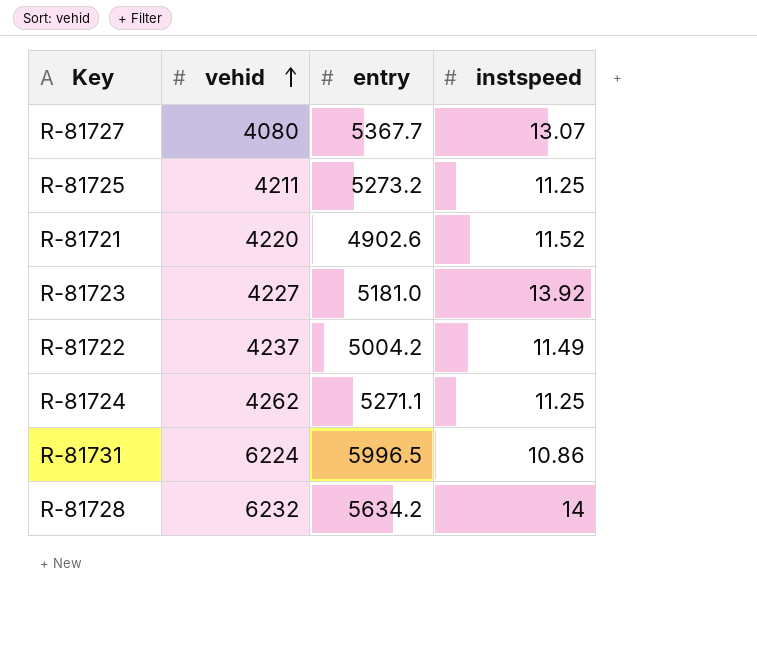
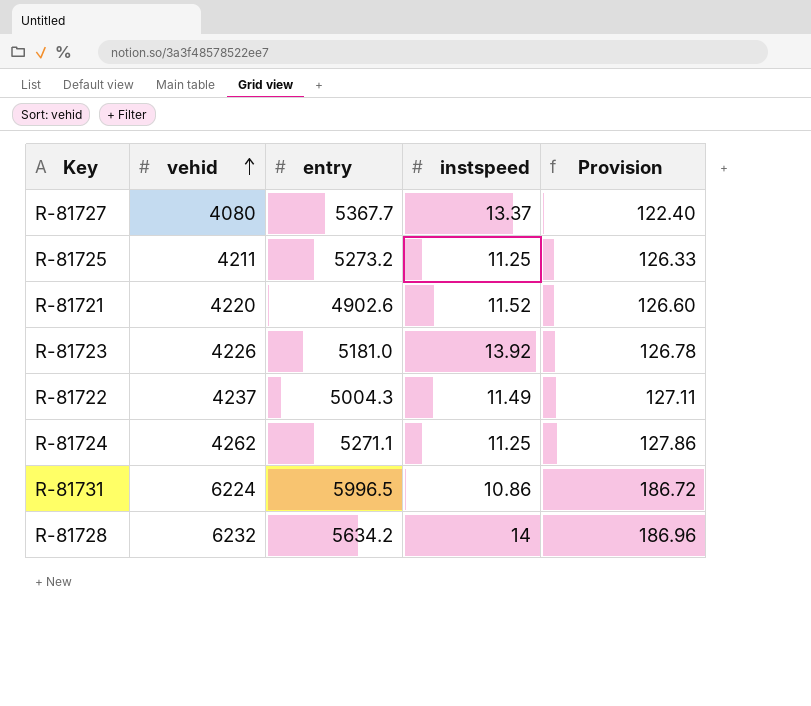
column Provision | formula: none -> [vehid] * 0.03
R-81727 | instspeed: 13.07 -> 13.37
R-81723 | vehid: 4227 -> 4226
R-81722 | entry: 5004.2 -> 5004.3

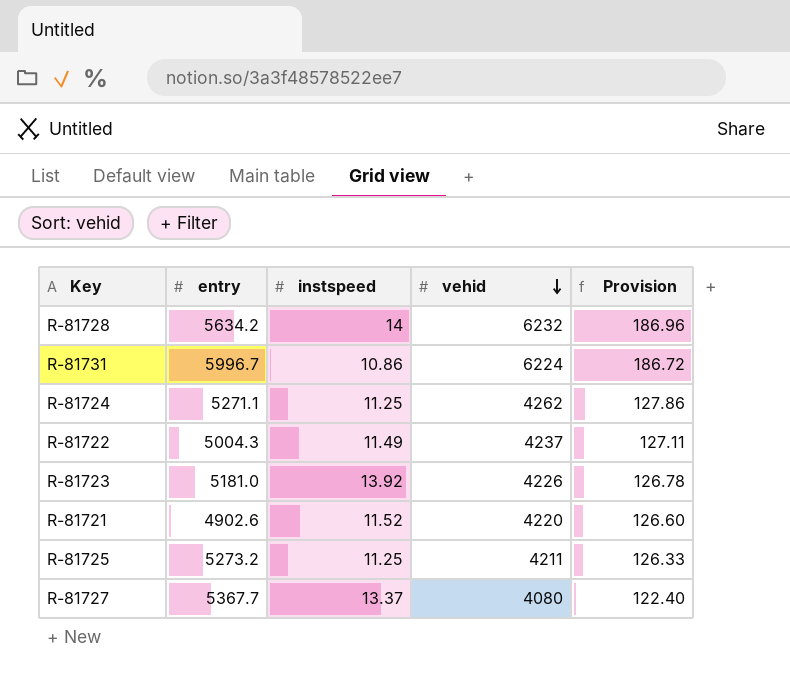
row order: vehid ascending -> vehid descending
column vehid | position: 2 -> 4
R-81731 | entry: 5996.5 -> 5996.7

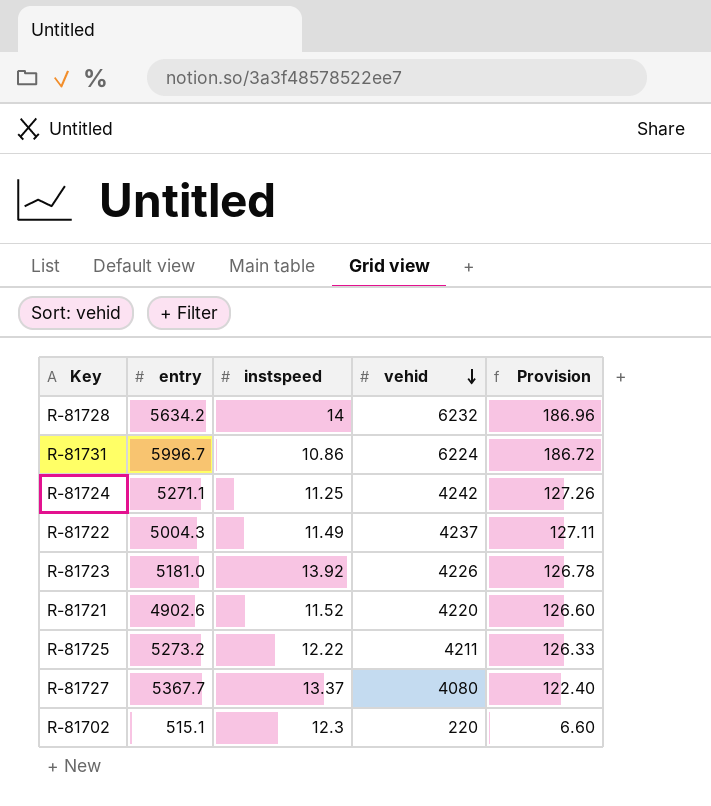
R-81724 | vehid: 4262 -> 4242
R-81724 | Provision: 127.86 -> 127.26
R-81725 | instspeed: 11.25 -> 12.22
row R-81702: none -> 515.1 | 12.3 | 220 | 6.60

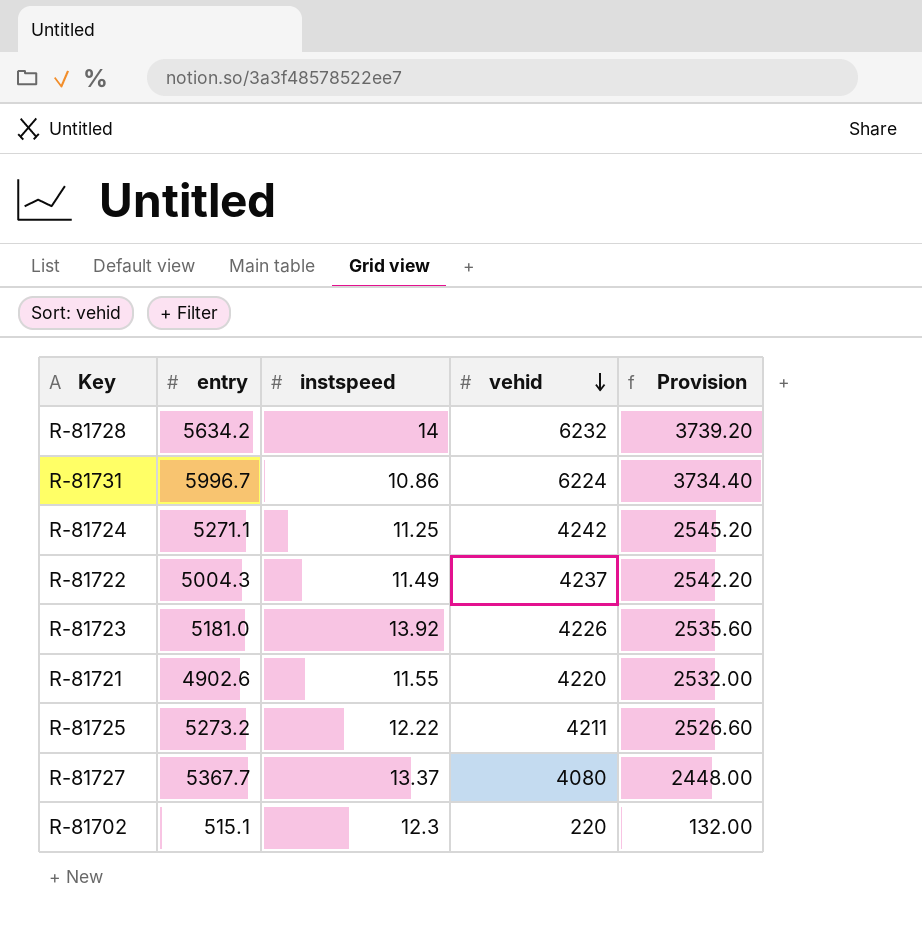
column Provision | formula: [vehid] * 0.03 -> [vehid] * 0.6
R-81721 | instspeed: 11.52 -> 11.55

